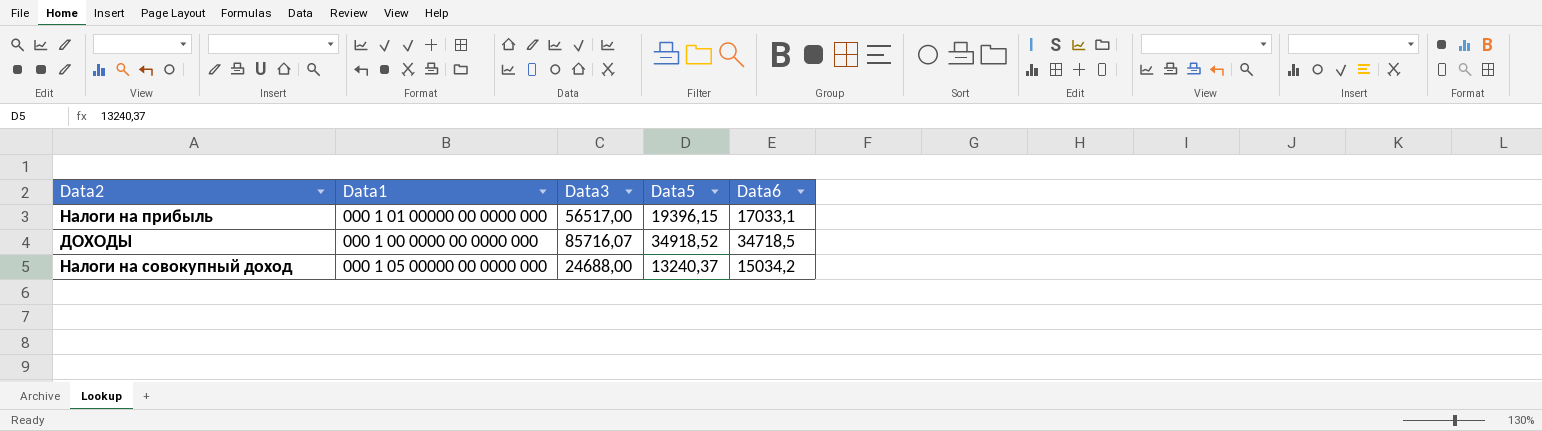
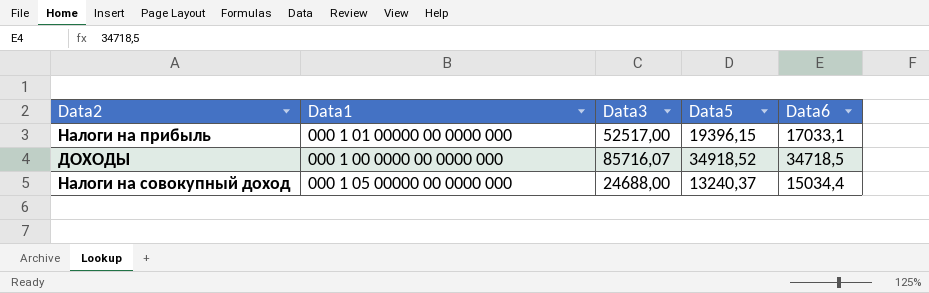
Налоги на прибыль | Data3: 56517,00 -> 52517,00
Налоги на совокупный доход | Data6: 15034,2 -> 15034,4

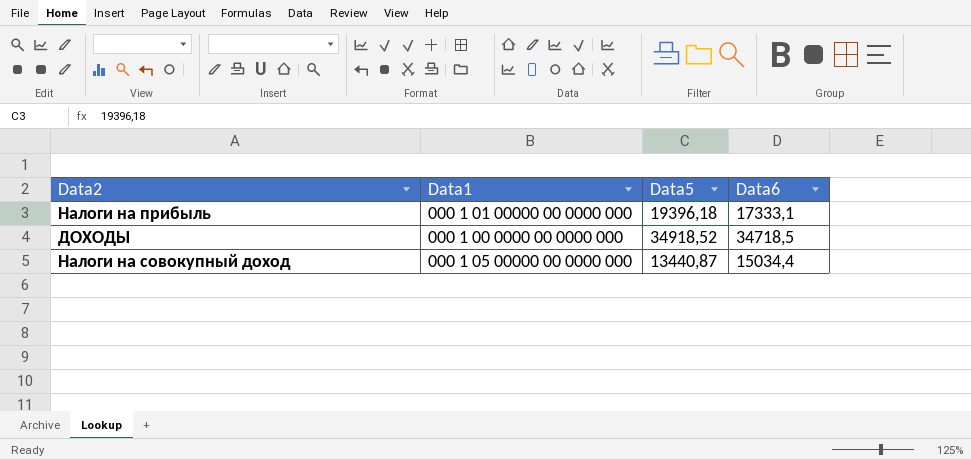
column Data3 | position: 3 -> none
Налоги на прибыль | Data5: 19396,15 -> 19396,18
Налоги на прибыль | Data6: 17033,1 -> 17333,1
Налоги на совокупный доход | Data5: 13240,37 -> 13440,87

